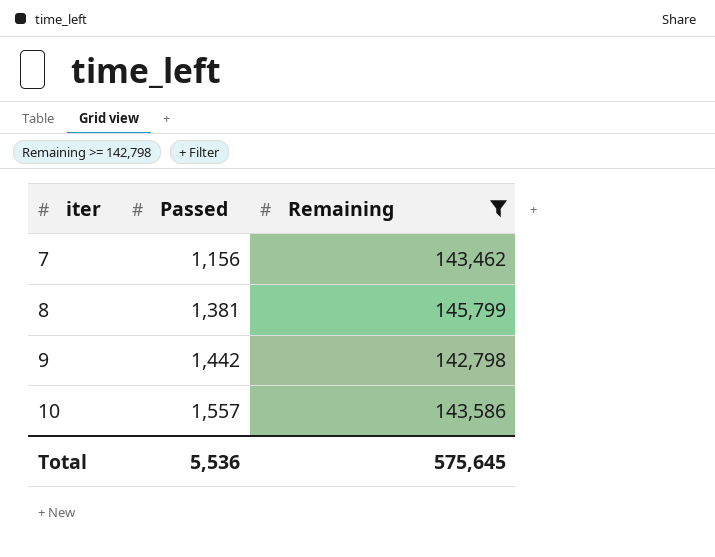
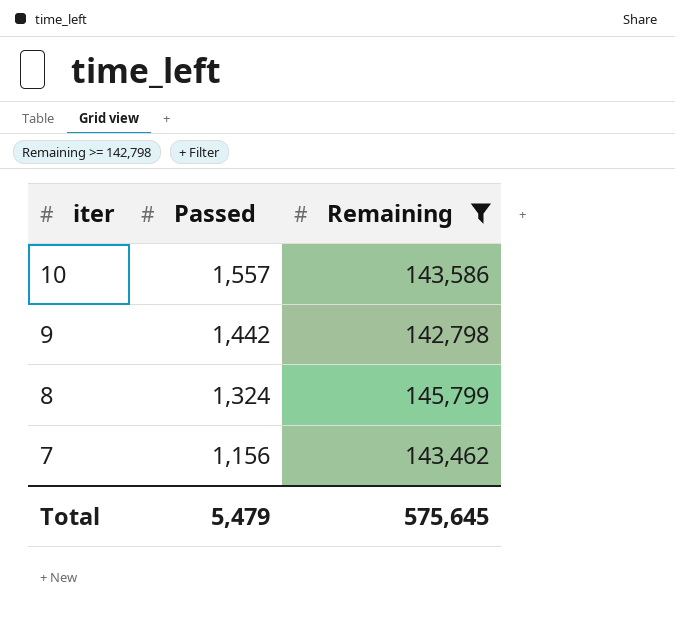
row order: iter ascending -> iter descending
8 | Passed: 1,381 -> 1,324
Total | Passed: 5,536 -> 5,479

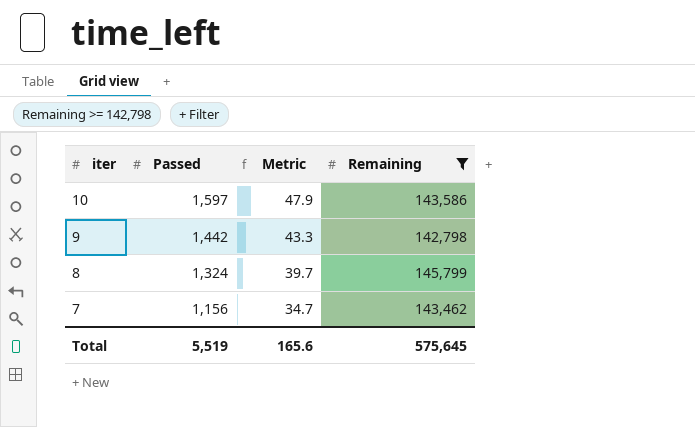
column Metric | formula: none -> [Passed] * 0.03
10 | Passed: 1,557 -> 1,597
Total | Passed: 5,479 -> 5,519

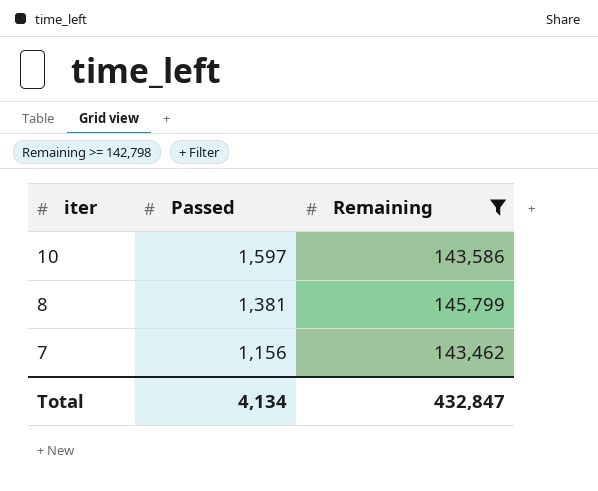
column Metric | formula: [Passed] * 0.03 -> none
row 9: 1,442 | 43.3 | 142,798 -> none
8 | Passed: 1,324 -> 1,381
Total | Passed: 5,519 -> 4,134
Total | Remaining: 575,645 -> 432,847

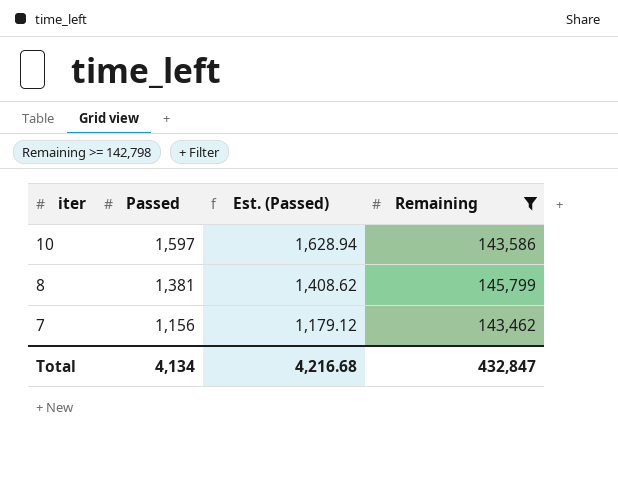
column Est. (Passed) | formula: none -> [Passed] * 1.02

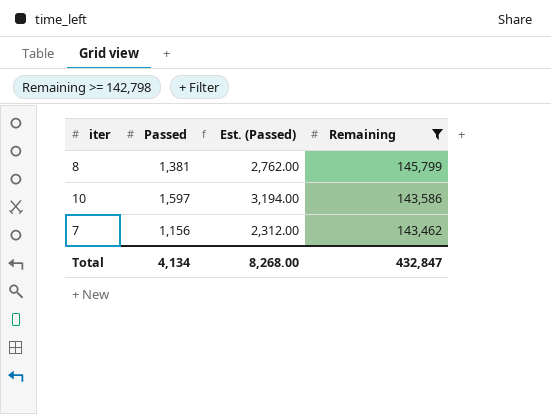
row order: iter descending -> Remaining descending
column Est. (Passed) | formula: [Passed] * 1.02 -> [Passed] * 2
Total | Est. (Passed): 4,216.68 -> 8,268.00

